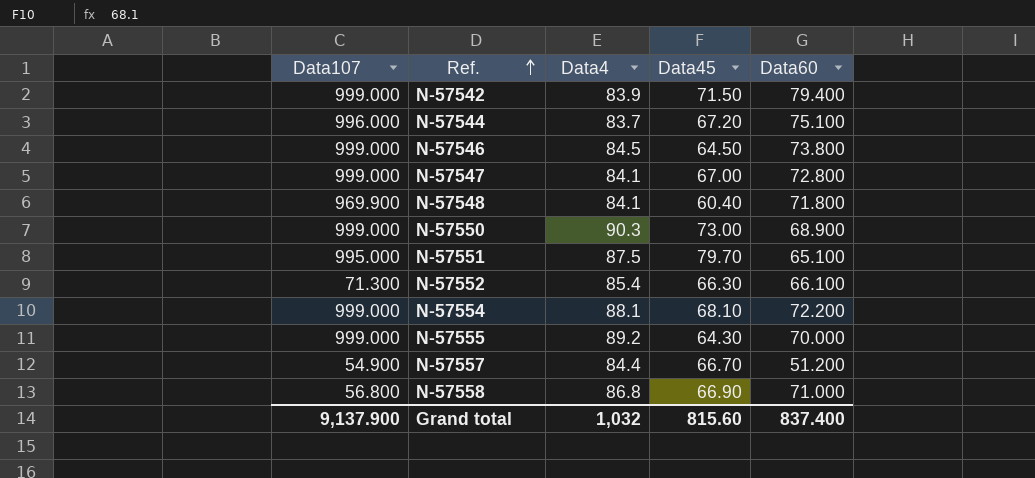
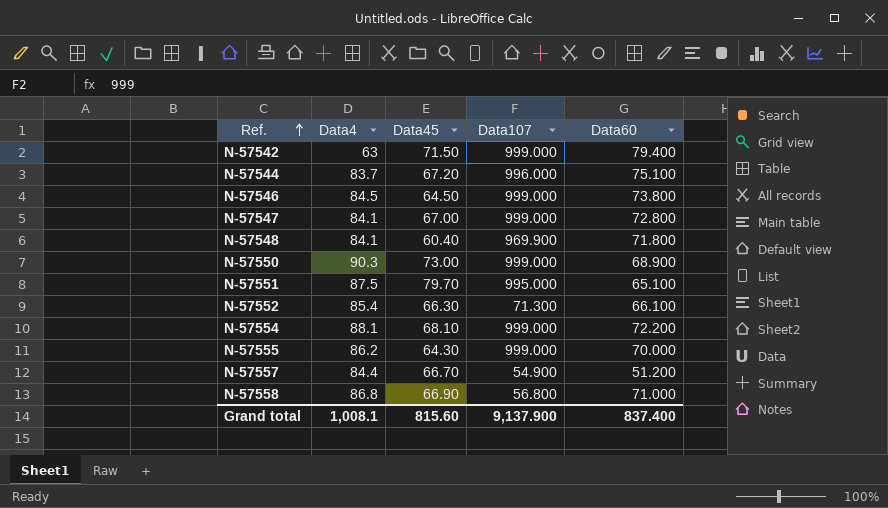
column Data107 | position: 1 -> 4
N-57542 | Data4: 83.9 -> 63
N-57555 | Data4: 89.2 -> 86.2
Grand total | Data4: 1,032 -> 1,008.1

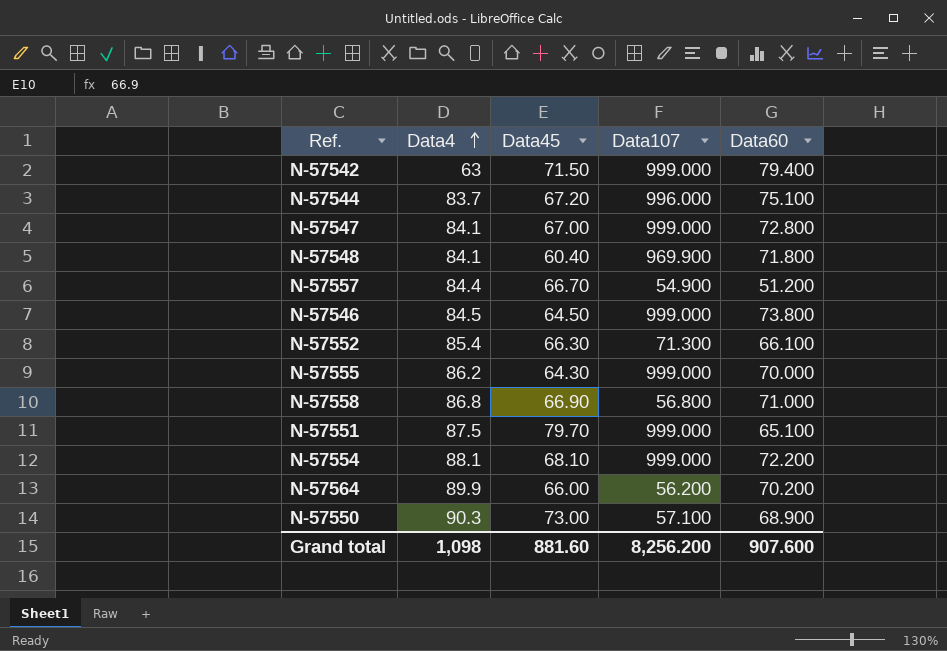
row order: Ref. ascending -> Data4 ascending
N-57551 | Data107: 995.000 -> 999.000
row N-57564: none -> 89.9 | 66.00 | 56.200 | 70.200
N-57550 | Data107: 999.000 -> 57.100
Grand total | Data4: 1,008.1 -> 1,098
Grand total | Data45: 815.60 -> 881.60
Grand total | Data107: 9,137.900 -> 8,256.200
Grand total | Data60: 837.400 -> 907.600

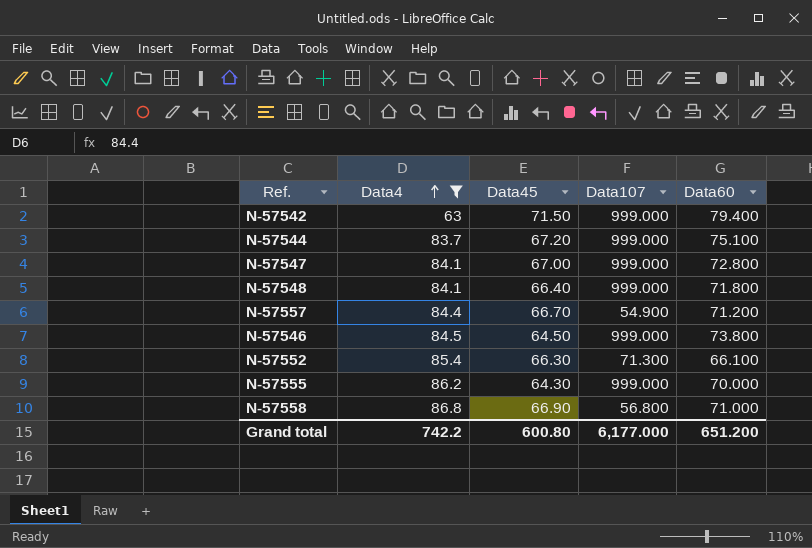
filter: none -> Data4 <= 86.8
N-57544 | Data107: 996.000 -> 999.000
N-57548 | Data45: 60.40 -> 66.40
N-57548 | Data107: 969.900 -> 999.000
N-57557 | Data60: 51.200 -> 71.200
Grand total | Data4: 1,098 -> 742.2
Grand total | Data45: 881.60 -> 600.80
Grand total | Data107: 8,256.200 -> 6,177.000
Grand total | Data60: 907.600 -> 651.200

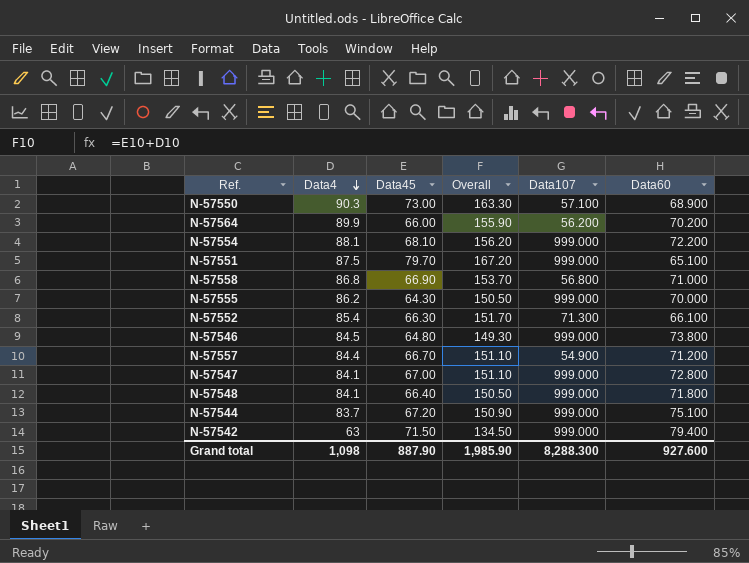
filter: Data4 <= 86.8 -> none
row order: Data4 ascending -> Data4 descending
column Overall | formula: none -> [Data4] + [Data45]
N-57546 | Data45: 64.50 -> 64.80
Grand total | Data4: 742.2 -> 1,098
Grand total | Data45: 600.80 -> 887.90
Grand total | Data107: 6,177.000 -> 8,288.300
Grand total | Data60: 651.200 -> 927.600

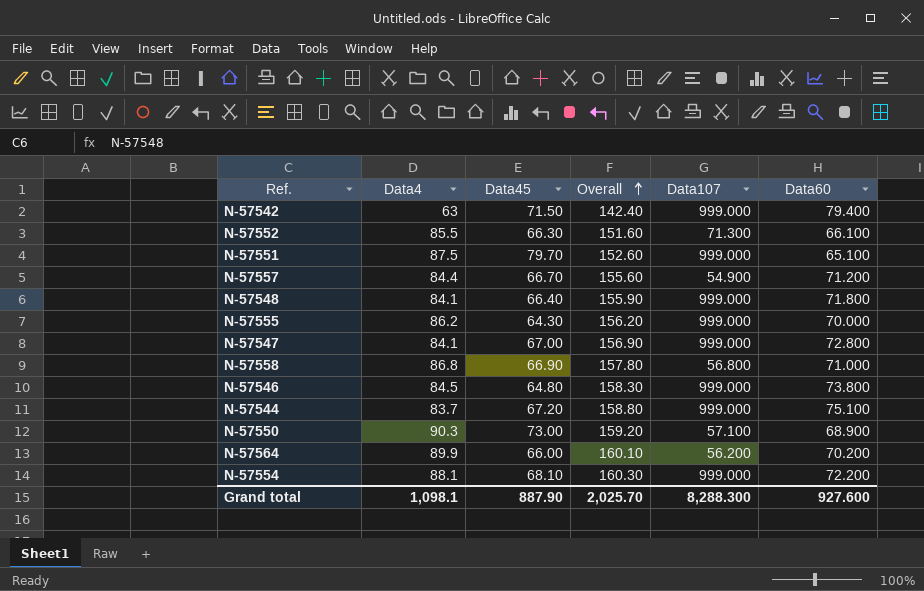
row order: Data4 descending -> Overall ascending
column Overall | formula: [Data4] + [Data45] -> [Data4] + [Data60]
N-57552 | Data4: 85.4 -> 85.5
Grand total | Data4: 1,098 -> 1,098.1
Grand total | Overall: 1,985.90 -> 2,025.70

